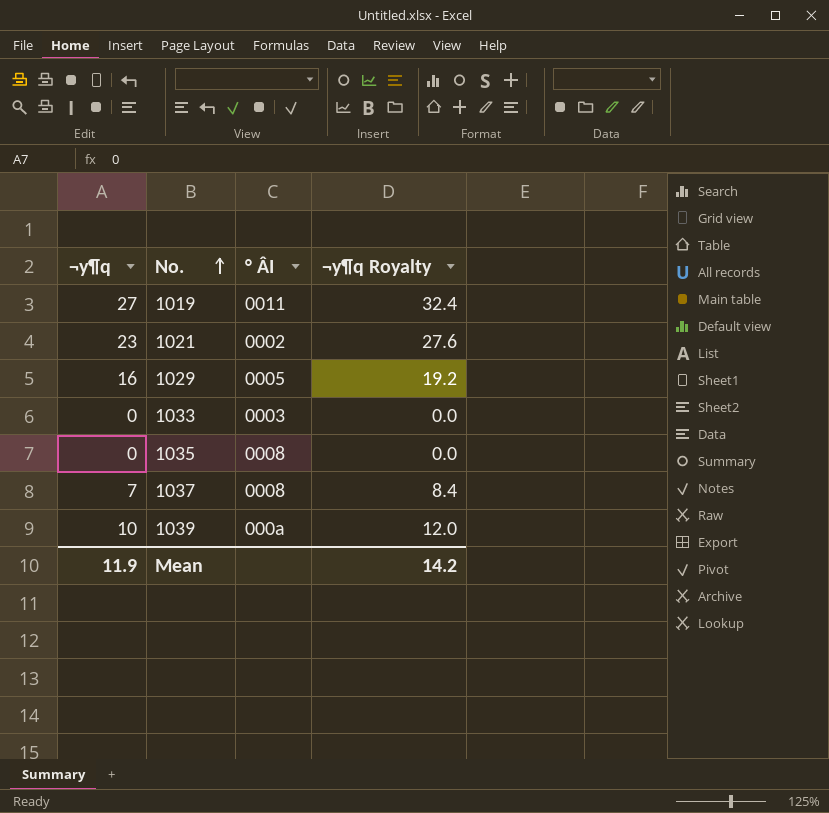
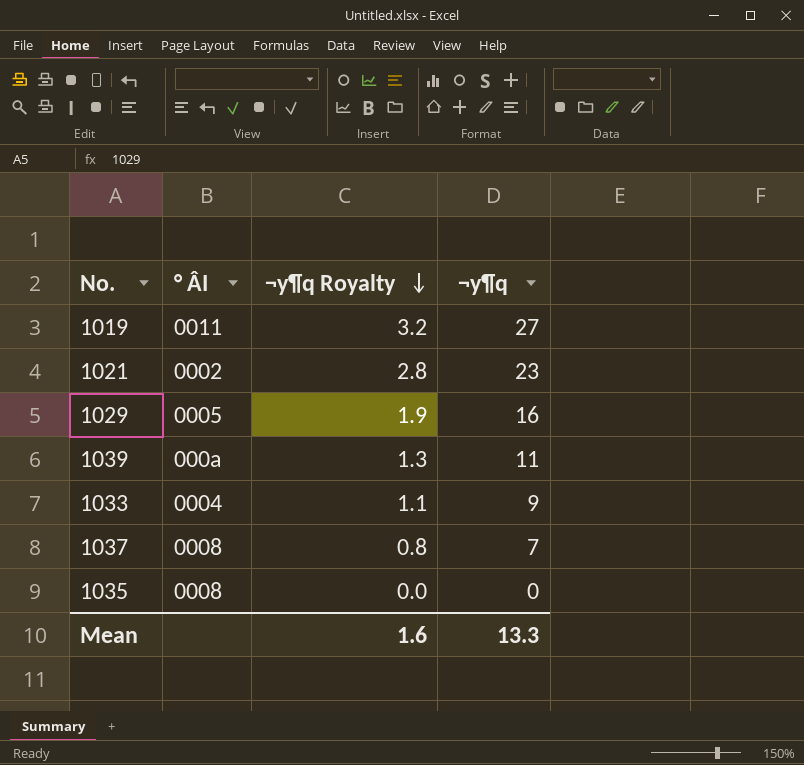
row order: No. ascending -> ¬y¶q Royalty descending
column ¬y¶q Royalty | formula: [¬y¶q] * 1.2 -> [¬y¶q] * 0.12
column ¬y¶q | position: 1 -> 4
1039 | ¬y¶q: 10 -> 11
1033 | ° ÂI: 0003 -> 0004
1033 | ¬y¶q: 0 -> 9
Mean | ¬y¶q Royalty: 14.2 -> 1.6
Mean | ¬y¶q: 11.9 -> 13.3

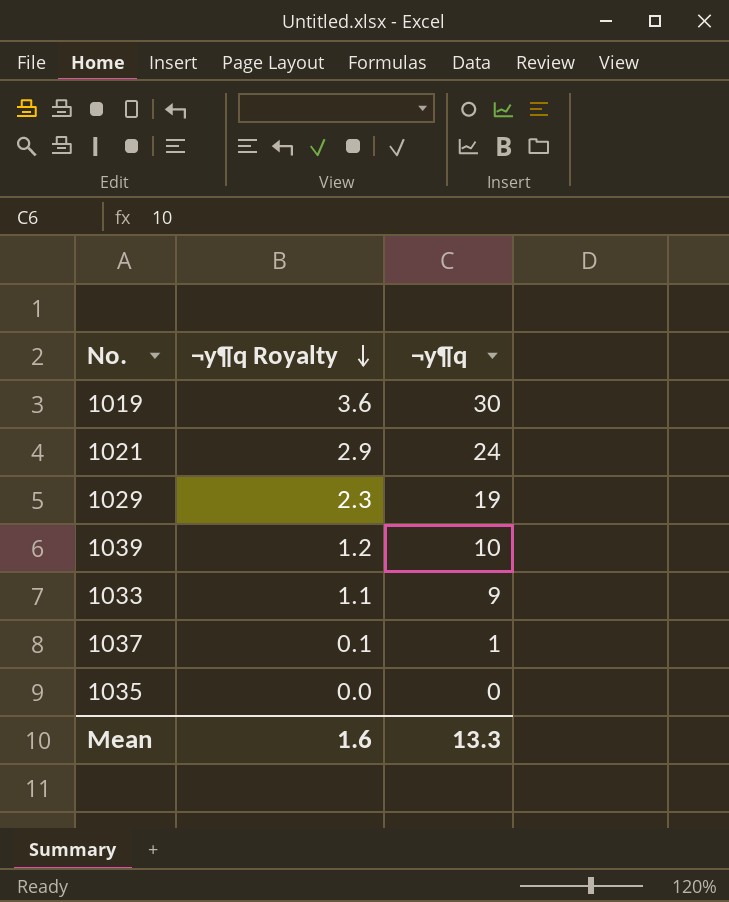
column ° ÂI | position: 2 -> none
1019 | ¬y¶q Royalty: 3.2 -> 3.6
1019 | ¬y¶q: 27 -> 30
1021 | ¬y¶q Royalty: 2.8 -> 2.9
1021 | ¬y¶q: 23 -> 24
1029 | ¬y¶q Royalty: 1.9 -> 2.3
1029 | ¬y¶q: 16 -> 19
1039 | ¬y¶q Royalty: 1.3 -> 1.2
1039 | ¬y¶q: 11 -> 10
1037 | ¬y¶q Royalty: 0.8 -> 0.1
1037 | ¬y¶q: 7 -> 1

